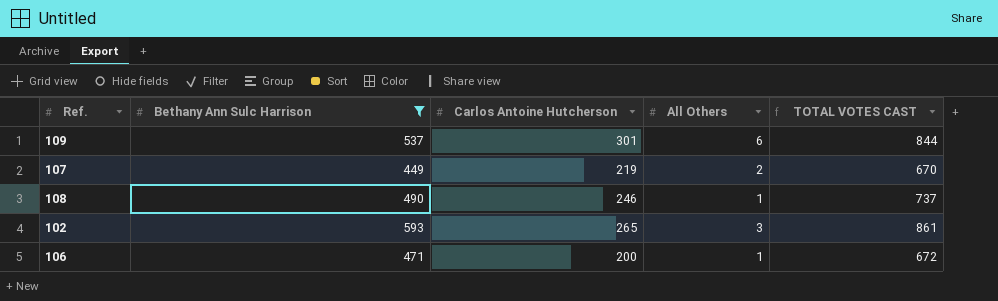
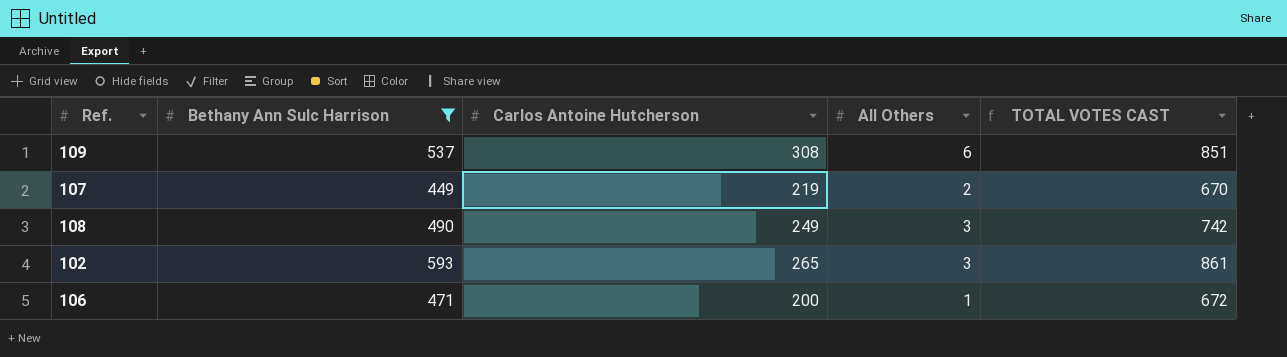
109 | Carlos Antoine Hutcherson: 301 -> 308
109 | TOTAL VOTES CAST: 844 -> 851
108 | Carlos Antoine Hutcherson: 246 -> 249
108 | All Others: 1 -> 3
108 | TOTAL VOTES CAST: 737 -> 742

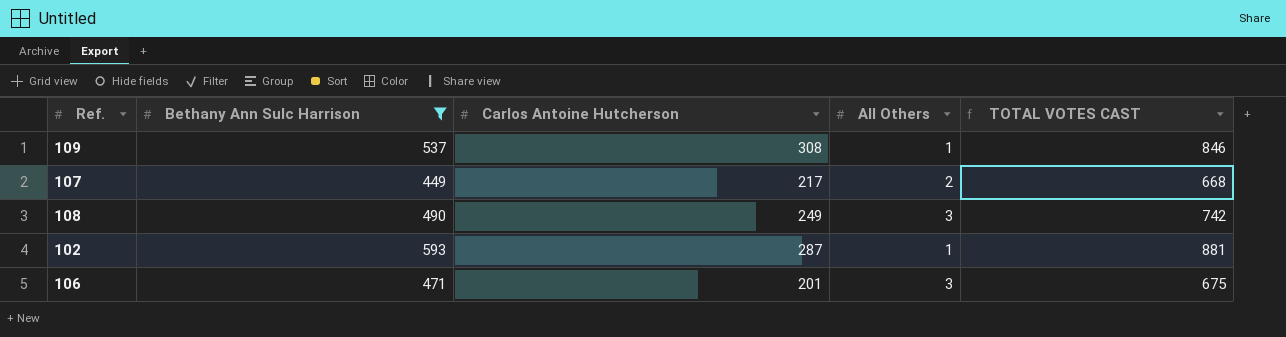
109 | All Others: 6 -> 1
109 | TOTAL VOTES CAST: 851 -> 846
107 | Carlos Antoine Hutcherson: 219 -> 217
107 | TOTAL VOTES CAST: 670 -> 668
102 | Carlos Antoine Hutcherson: 265 -> 287
102 | All Others: 3 -> 1
102 | TOTAL VOTES CAST: 861 -> 881
106 | Carlos Antoine Hutcherson: 200 -> 201
106 | All Others: 1 -> 3
106 | TOTAL VOTES CAST: 672 -> 675

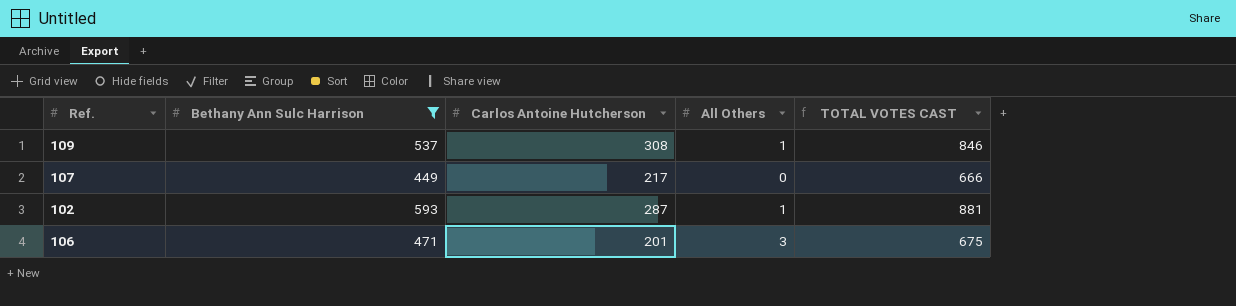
row 108: 490 | 249 | 3 | 742 -> none
107 | All Others: 2 -> 0
107 | TOTAL VOTES CAST: 668 -> 666

